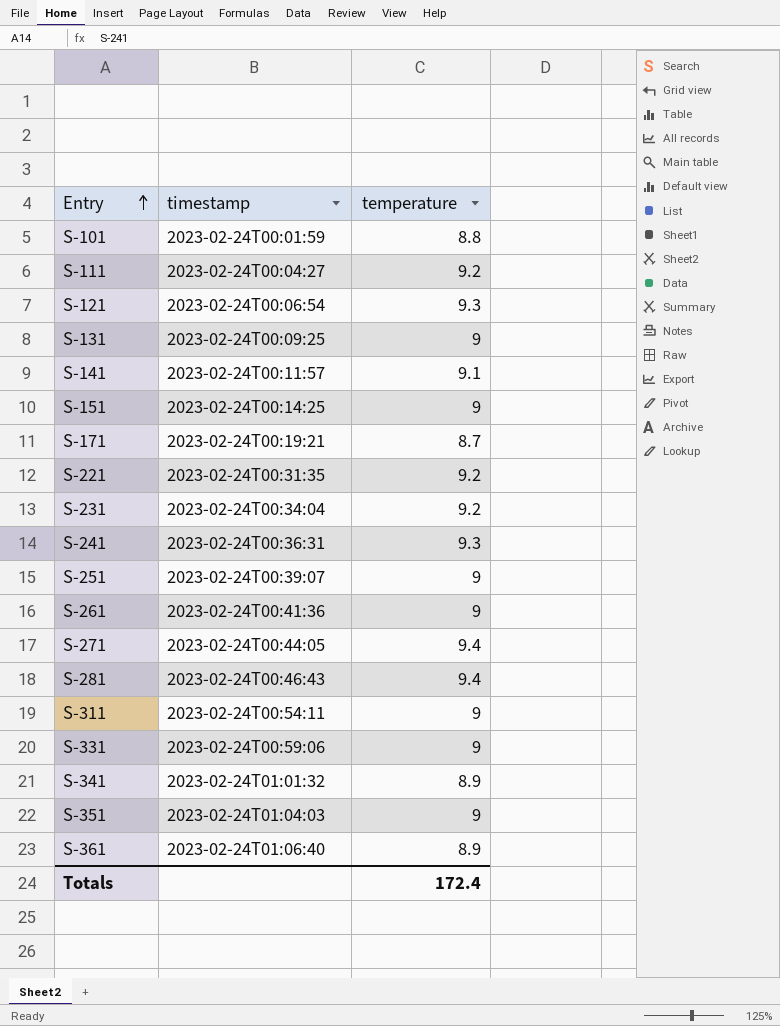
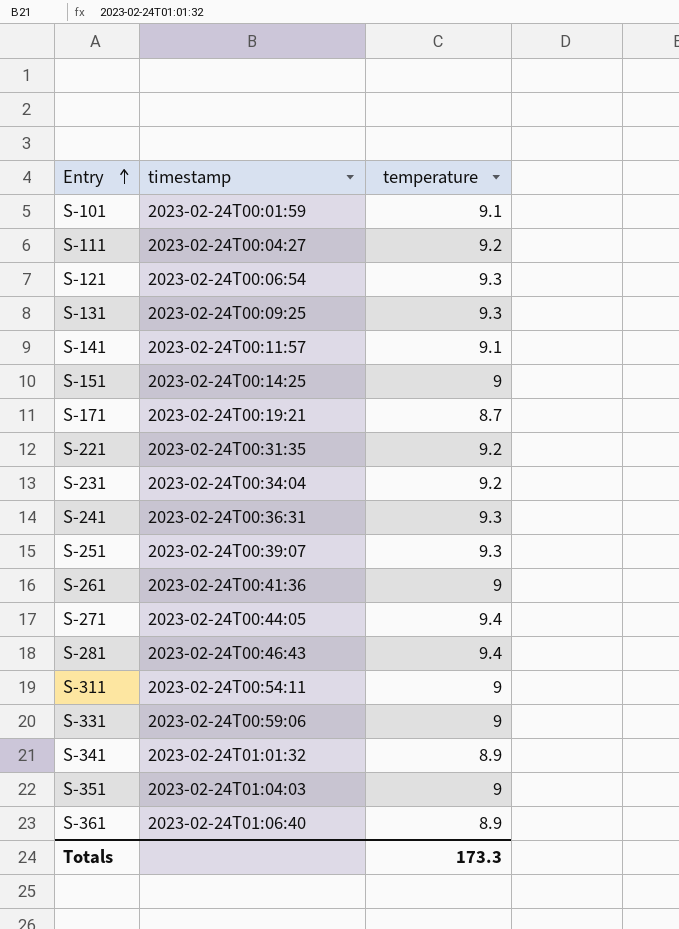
S-101 | temperature: 8.8 -> 9.1
S-131 | temperature: 9 -> 9.3
S-251 | temperature: 9 -> 9.3
Totals | temperature: 172.4 -> 173.3

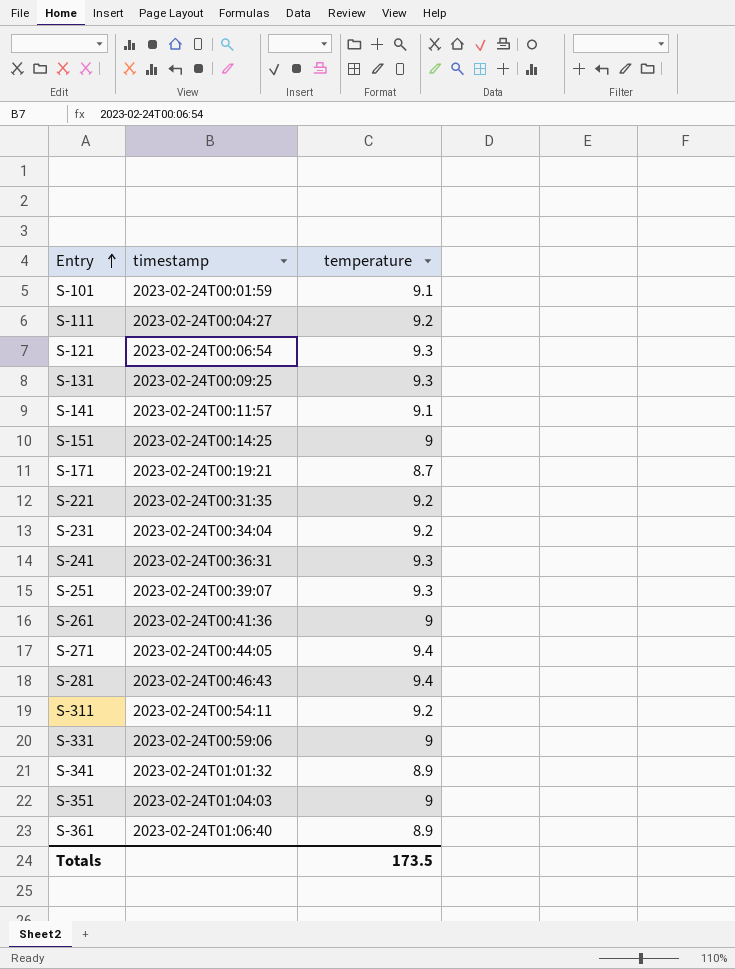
S-311 | temperature: 9 -> 9.2
Totals | temperature: 173.3 -> 173.5

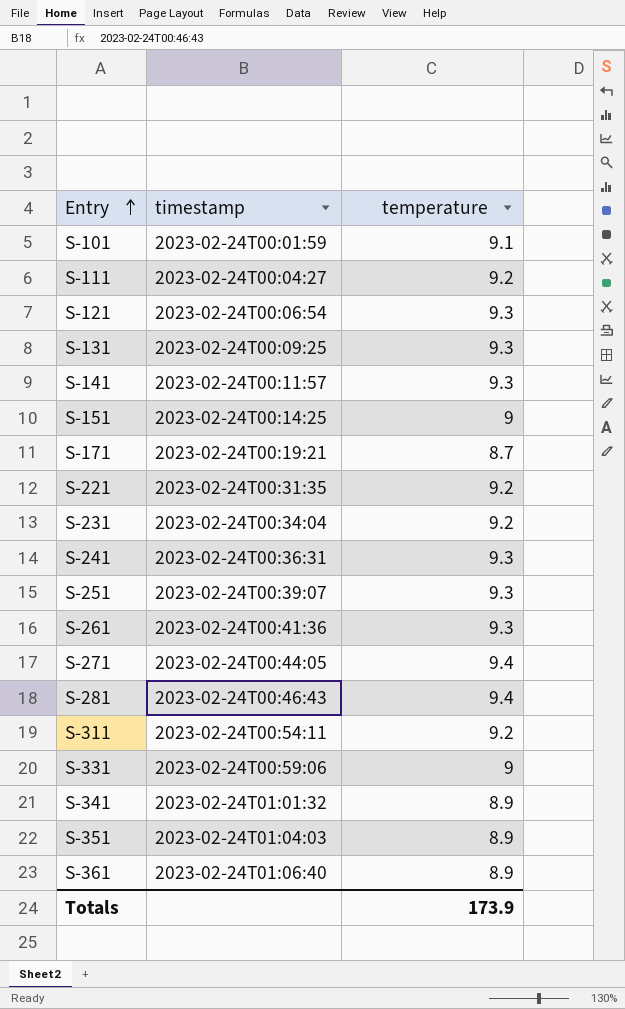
S-141 | temperature: 9.1 -> 9.3
S-261 | temperature: 9 -> 9.3
S-351 | temperature: 9 -> 8.9
Totals | temperature: 173.5 -> 173.9

